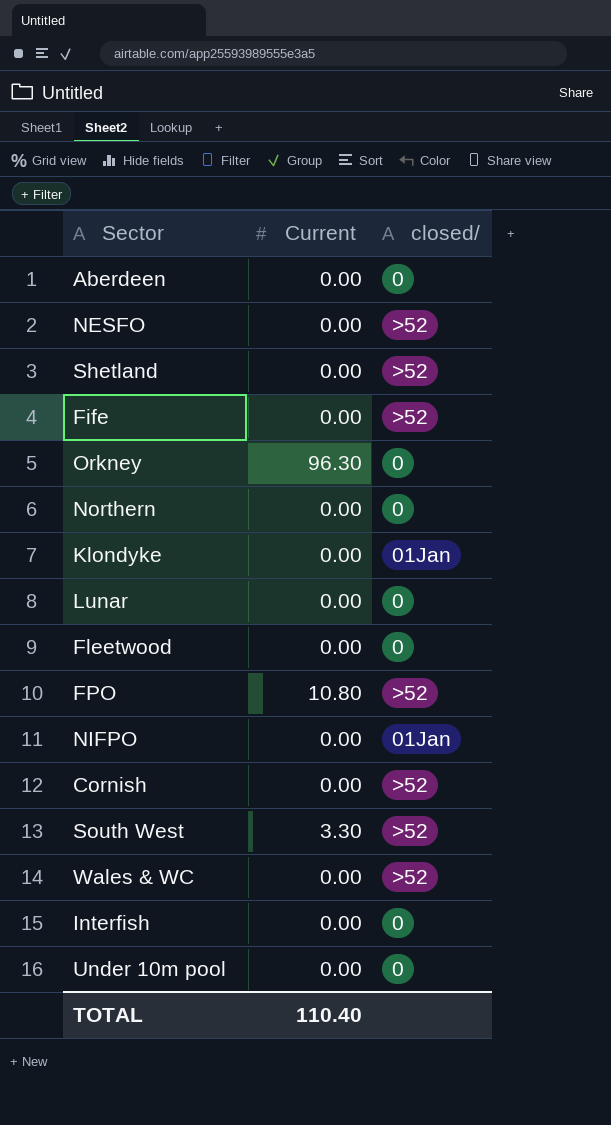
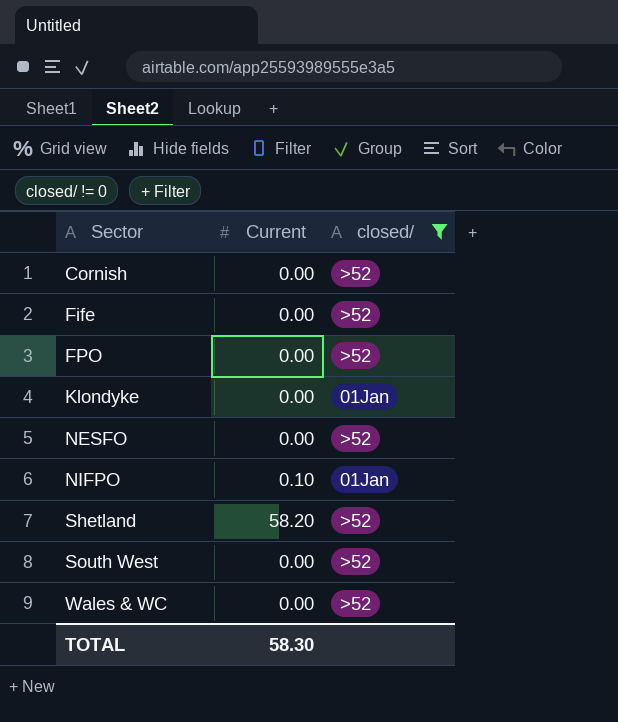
filter: none -> closed/ != 0
row order: none -> Sector ascending
FPO | Current: 10.80 -> 0.00
NIFPO | Current: 0.00 -> 0.10
Shetland | Current: 0.00 -> 58.20
South West | Current: 3.30 -> 0.00
TOTAL | Current: 110.40 -> 58.30

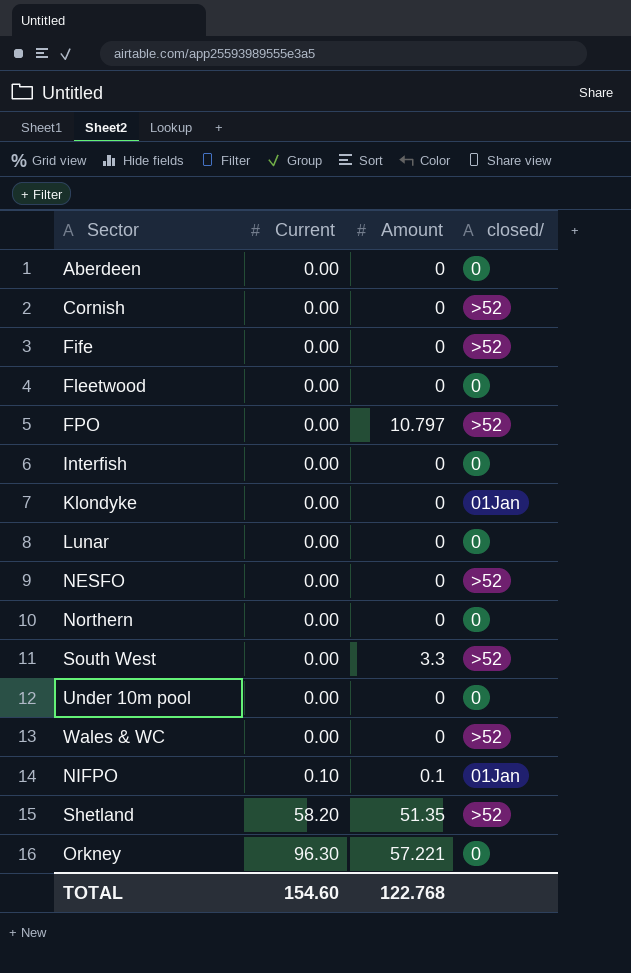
filter: closed/ != 0 -> none
row order: Sector ascending -> Current ascending
column Amount | position: none -> 3
TOTAL | Current: 58.30 -> 154.60

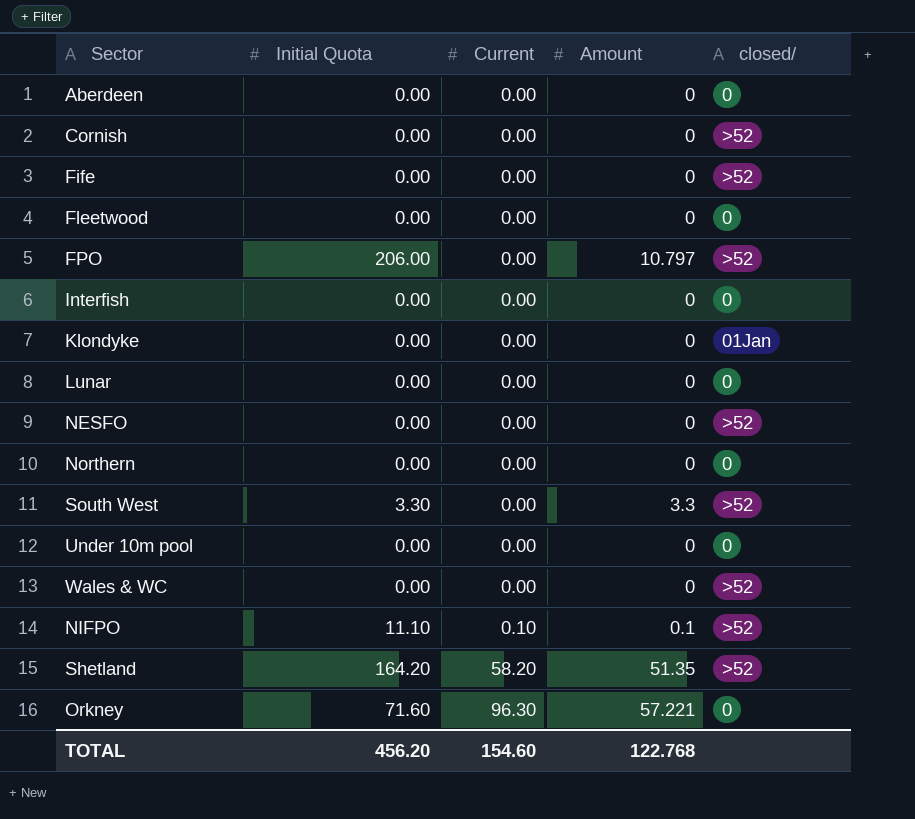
column Initial Quota | position: none -> 2
NIFPO | closed/: 01Jan -> >52

